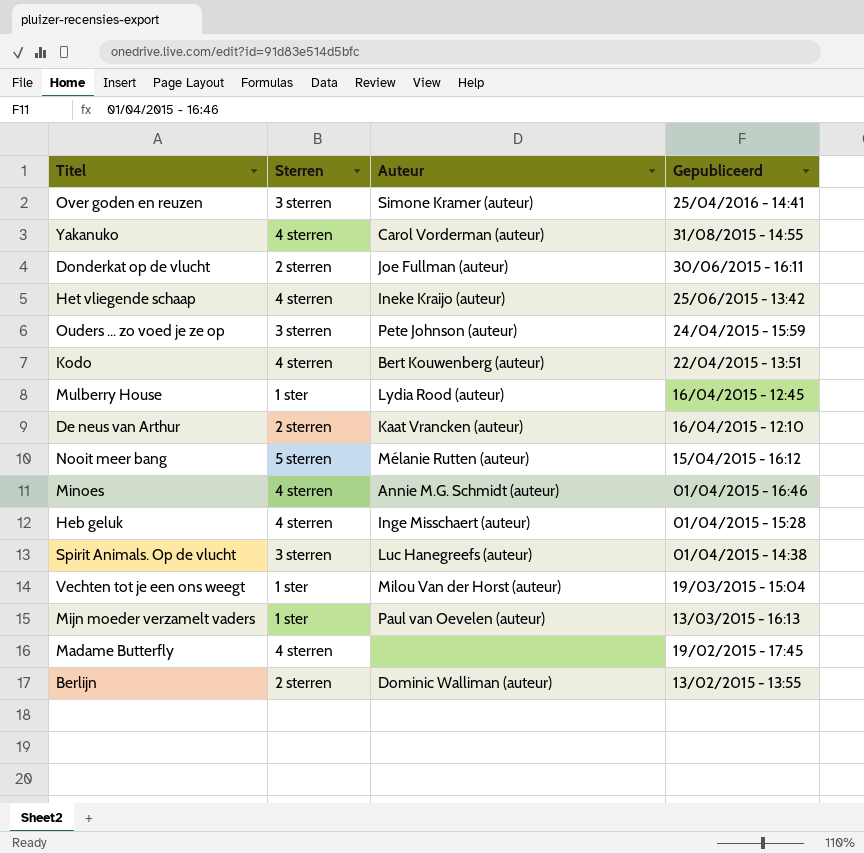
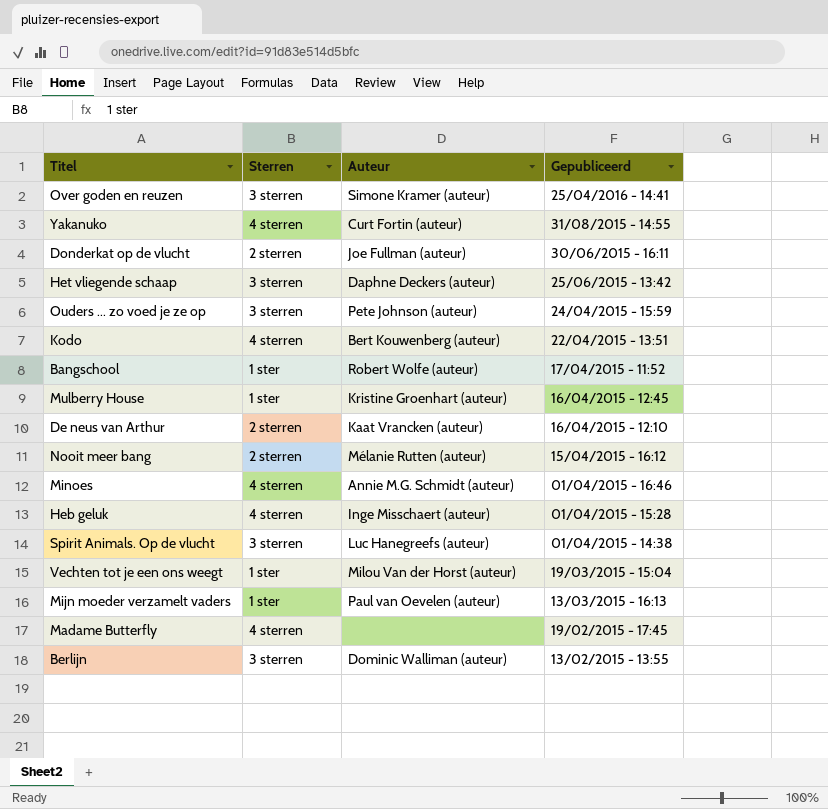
Yakanuko | Auteur: Carol Vorderman (auteur) -> Curt Fortin (auteur)
Het vliegende schaap | Sterren: 4 sterren -> 3 sterren
Het vliegende schaap | Auteur: Ineke Kraijo (auteur) -> Daphne Deckers (auteur)
row Bangschool: none -> 1 ster | Robert Wolfe (auteur) | 17/04/2015 - 11:52
Mulberry House | Auteur: Lydia Rood (auteur) -> Kristine Groenhart (auteur)
Nooit meer bang | Sterren: 5 sterren -> 2 sterren
Berlijn | Sterren: 2 sterren -> 3 sterren

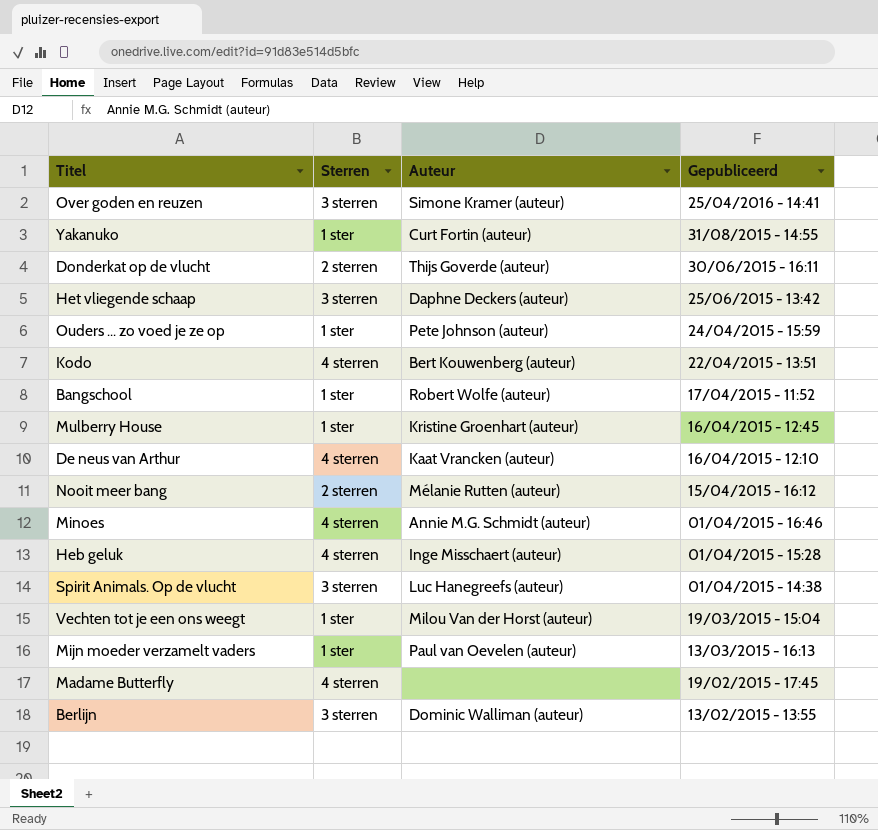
Yakanuko | Sterren: 4 sterren -> 1 ster
Donderkat op de vlucht | Auteur: Joe Fullman (auteur) -> Thijs Goverde (auteur)
Ouders ... zo voed je ze op | Sterren: 3 sterren -> 1 ster
De neus van Arthur | Sterren: 2 sterren -> 4 sterren

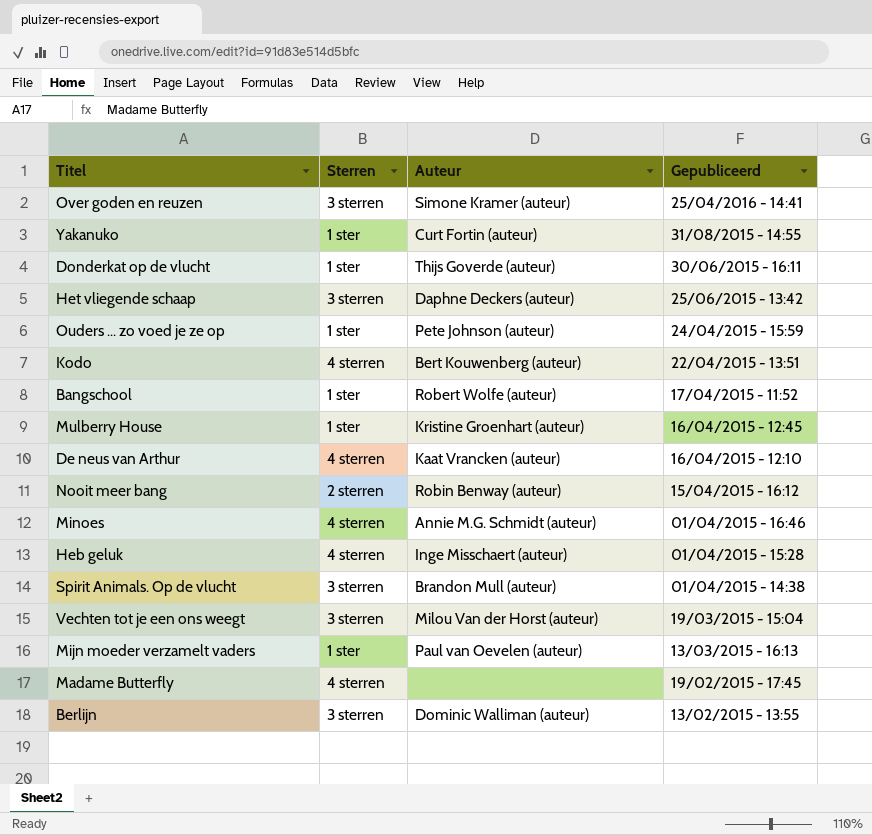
Donderkat op de vlucht | Sterren: 2 sterren -> 1 ster
Nooit meer bang | Auteur: Mélanie Rutten (auteur) -> Robin Benway (auteur)
Spirit Animals. Op de vlucht | Auteur: Luc Hanegreefs (auteur) -> Brandon Mull (auteur)
Vechten tot je een ons weegt | Sterren: 1 ster -> 3 sterren

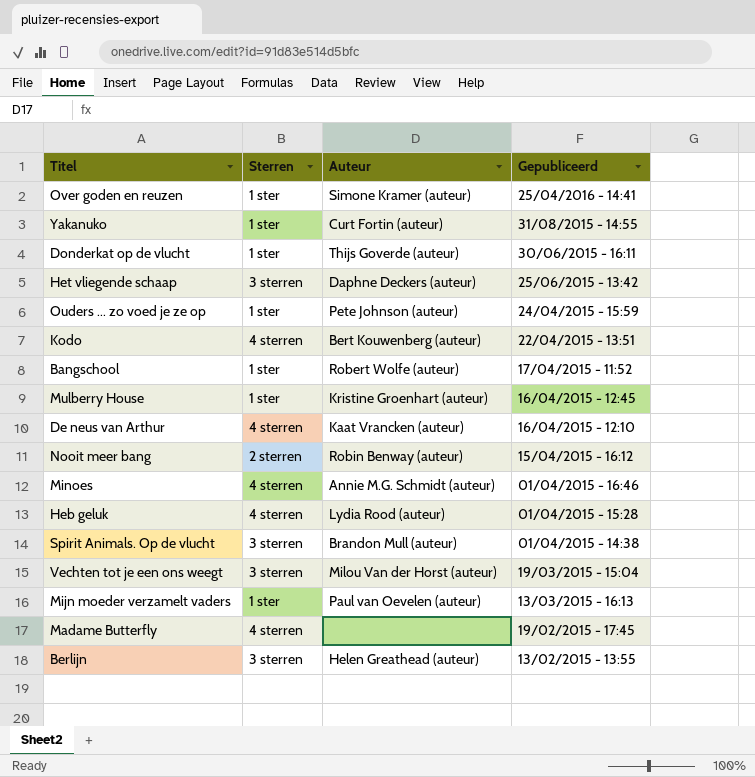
Over goden en reuzen | Sterren: 3 sterren -> 1 ster
Heb geluk | Auteur: Inge Misschaert (auteur) -> Lydia Rood (auteur)
Berlijn | Auteur: Dominic Walliman (auteur) -> Helen Greathead (auteur)

